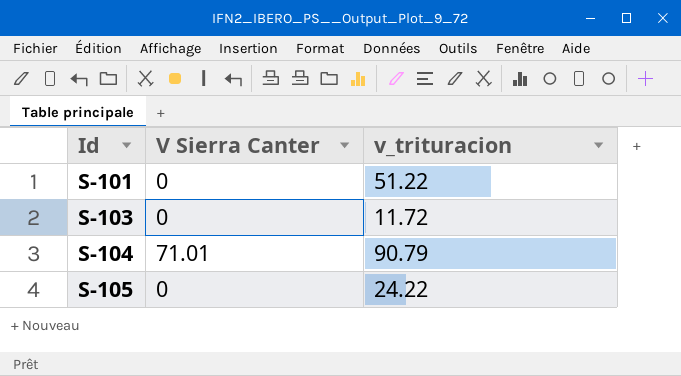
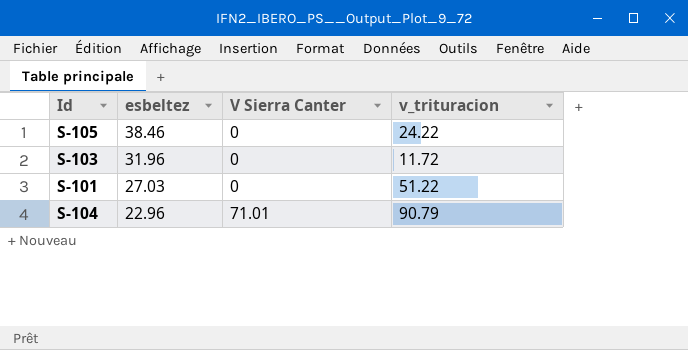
row order: Id ascending -> esbeltez descending
column esbeltez | position: none -> 2

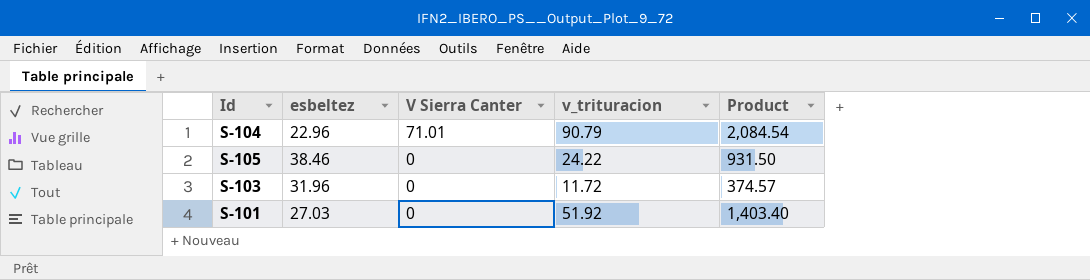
row order: esbeltez descending -> V Sierra Canter descending
column Product | formula: none -> [esbeltez] * [v_trituracion]
S-101 | v_trituracion: 51.22 -> 51.92

